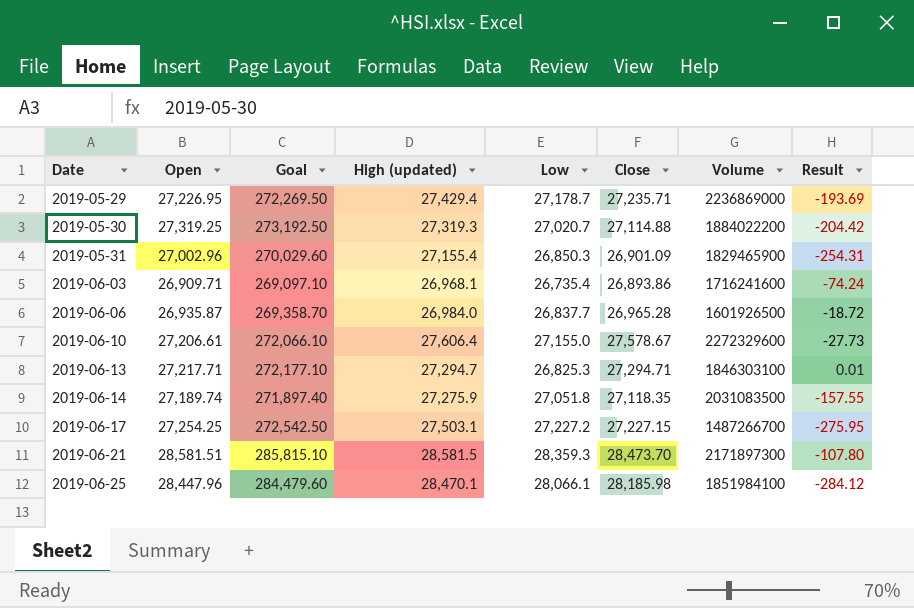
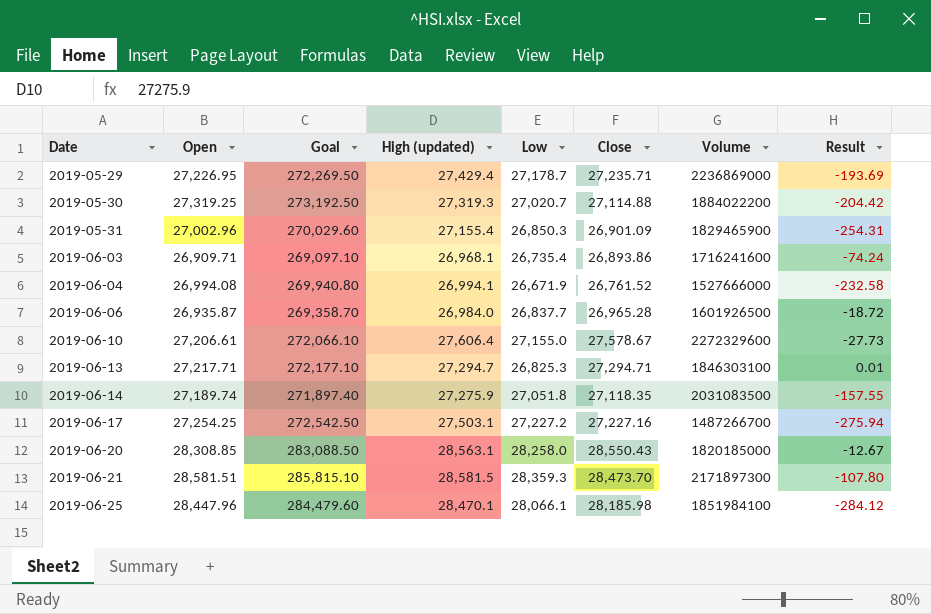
row 2019-06-04: none -> 26,994.08 | 269,940.80 | 26,994.1 | 26,671.9 | 26,761.52 | 1527666000 | -232.58
2019-06-17 | Close: 27,227.15 -> 27,227.16
2019-06-17 | Result: -275.95 -> -275.94
row 2019-06-20: none -> 28,308.85 | 283,088.50 | 28,563.1 | 28,258.0 | 28,550.43 | 1820185000 | -12.67

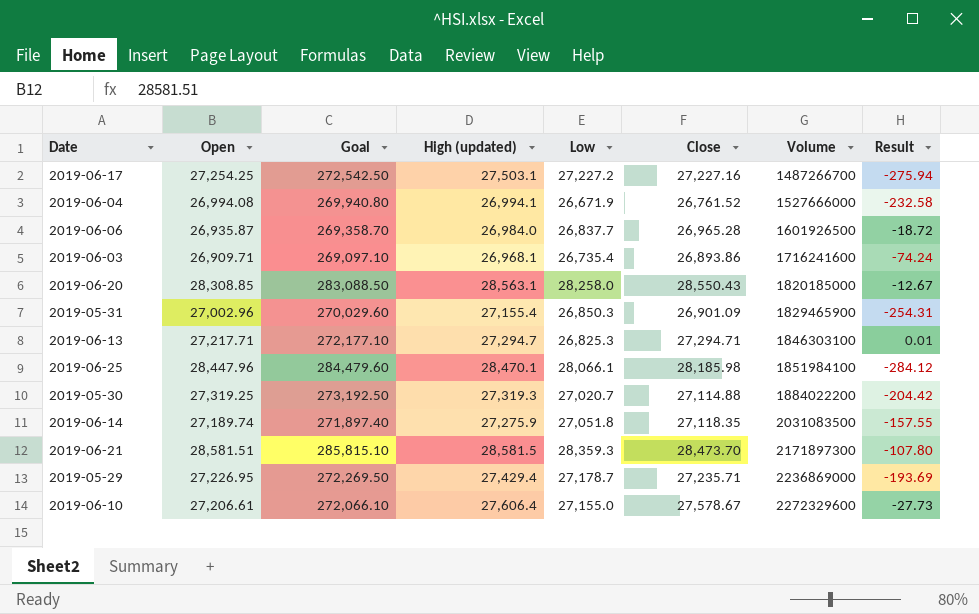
row order: Date ascending -> Volume ascending

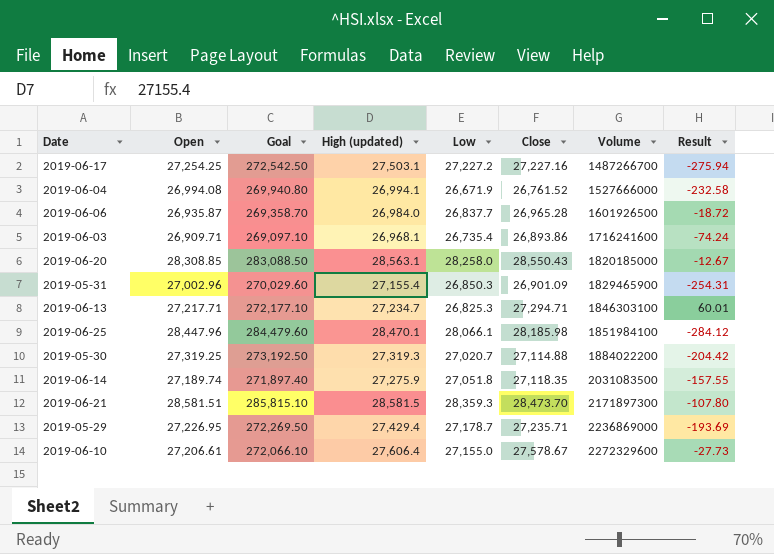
2019-06-13 | High (updated): 27,294.7 -> 27,234.7
2019-06-13 | Result: 0.01 -> 60.01

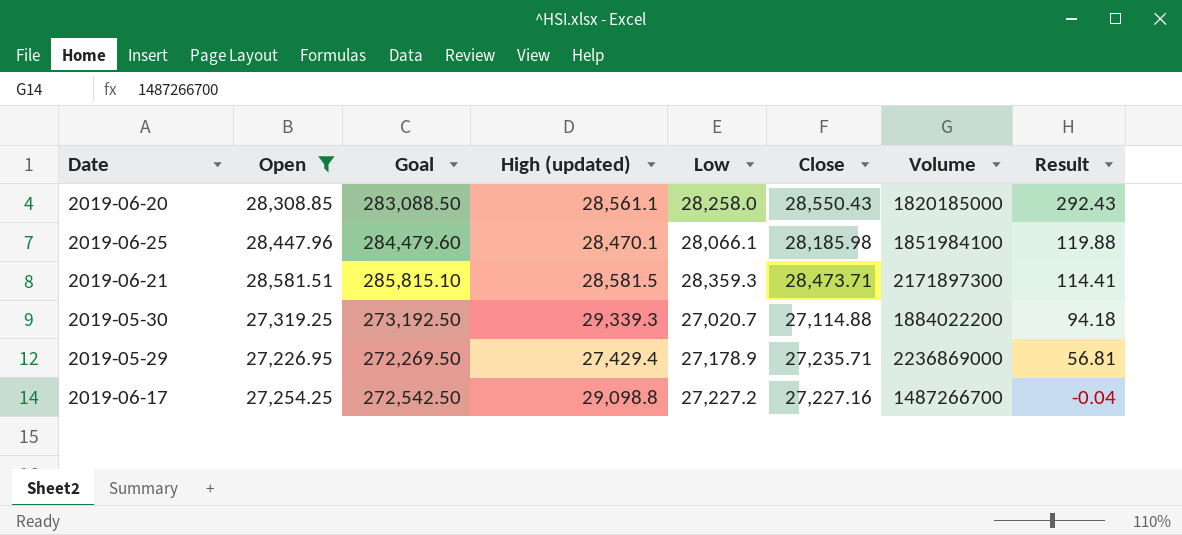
filter: none -> Open >= 27,226.95
row order: Volume ascending -> Result descending
column Result | formula: [Close] - [High (updated)] -> [Close] - [Low]
2019-06-20 | High (updated): 28,563.1 -> 28,561.1
2019-06-21 | Close: 28,473.70 -> 28,473.71
2019-05-30 | High (updated): 27,319.3 -> 29,339.3
2019-05-29 | Low: 27,178.7 -> 27,178.9
2019-06-17 | High (updated): 27,503.1 -> 29,098.8

